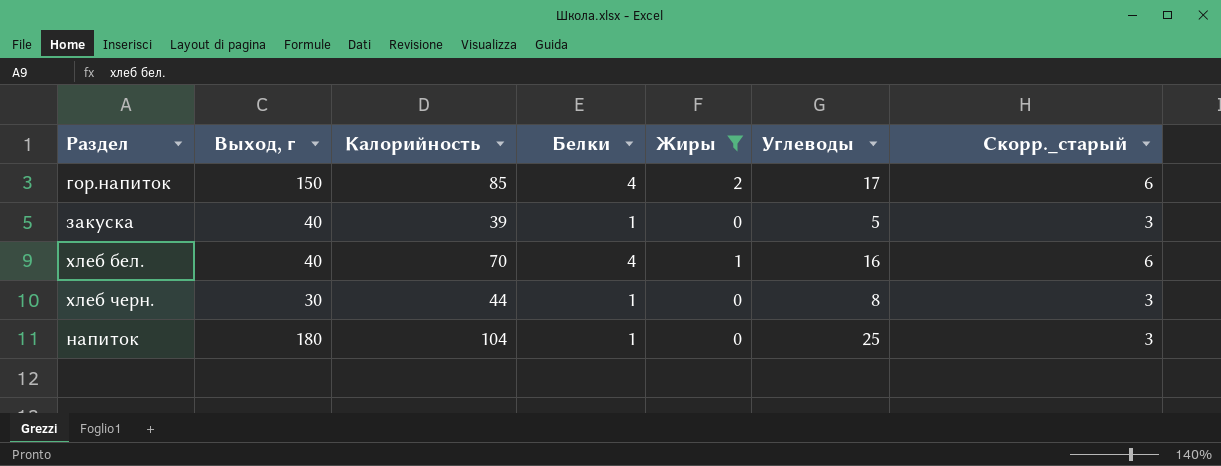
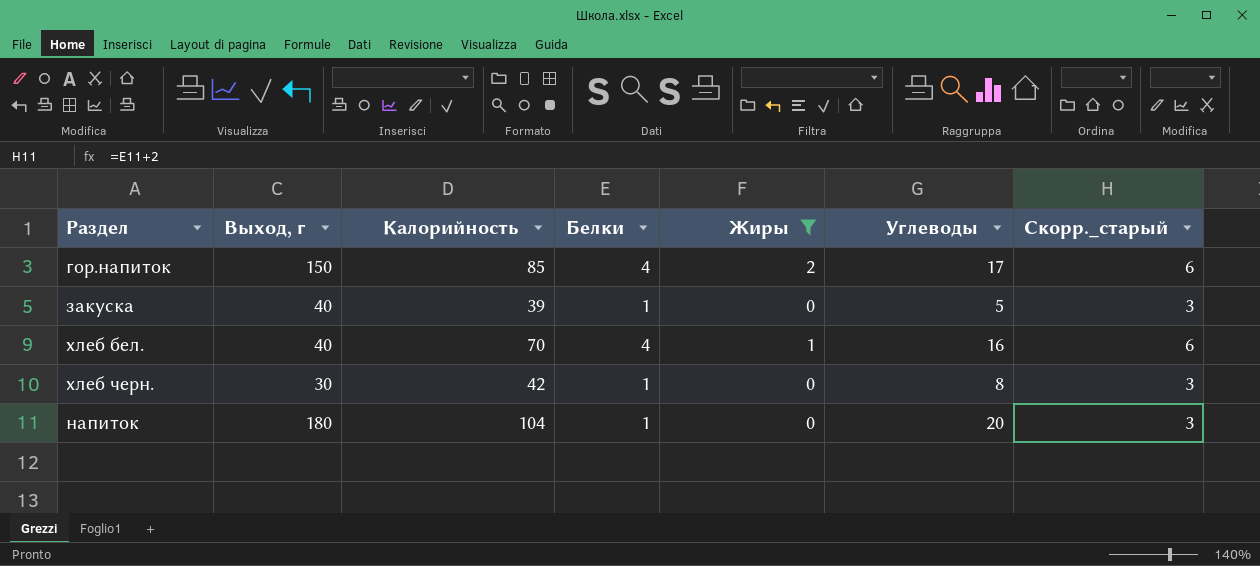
хлеб черн. | Калорийность: 44 -> 42
напиток | Углеводы: 25 -> 20

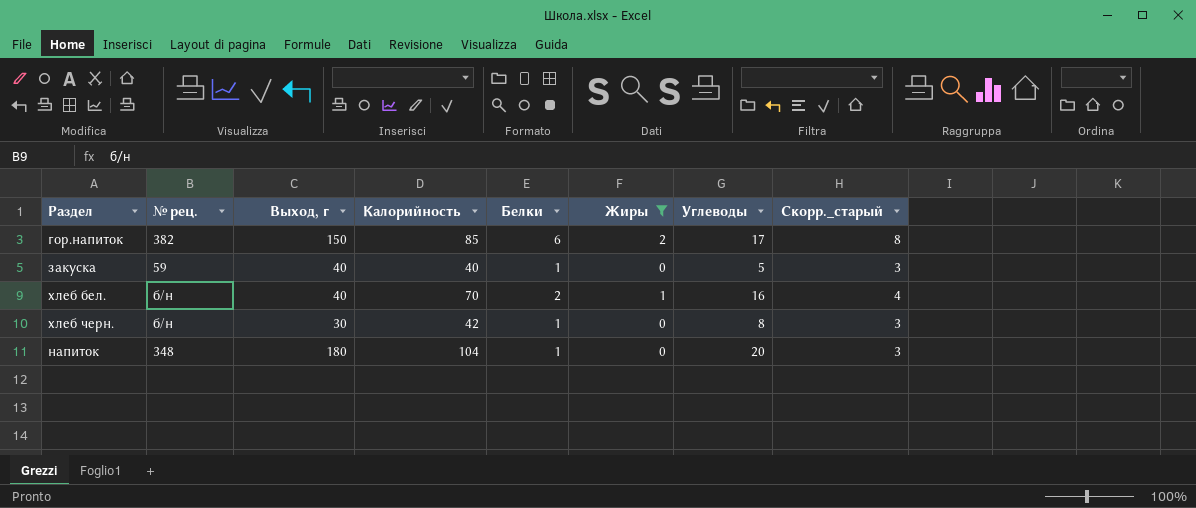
column № рец. | position: none -> 2
гор.напиток | Белки: 4 -> 6
гор.напиток | Скорр._старый: 6 -> 8
закуска | Калорийность: 39 -> 40
хлеб бел. | Белки: 4 -> 2
хлеб бел. | Скорр._старый: 6 -> 4

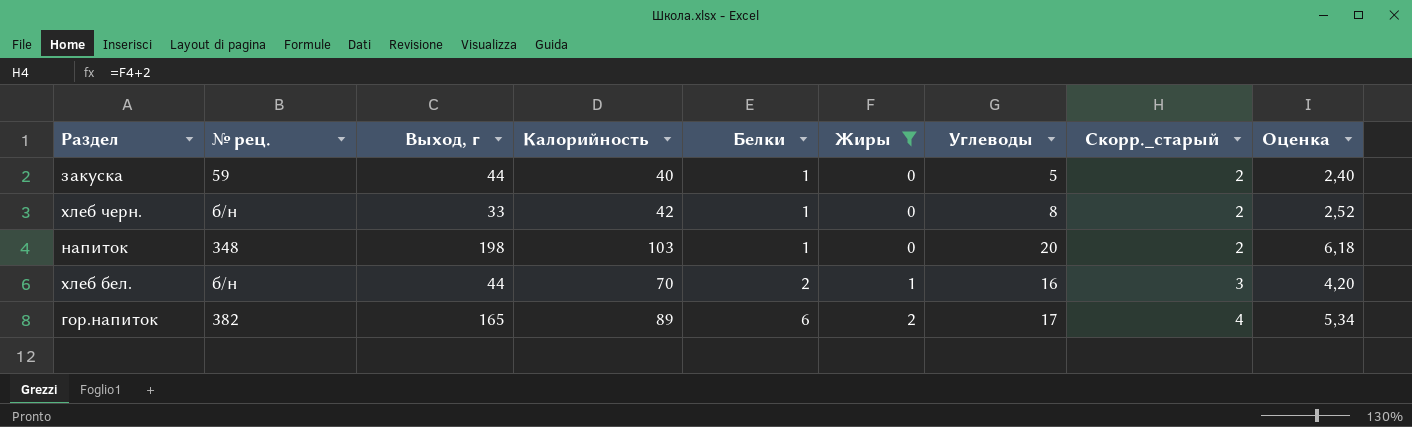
row order: none -> Белки ascending
column Скорр._старый | formula: [Белки] + 2 -> [Жиры] + 2
column Оценка | formula: none -> [Калорийность] * 0,06
закуска | Выход, г: 40 -> 44
хлеб черн. | Выход, г: 30 -> 33
напиток | Выход, г: 180 -> 198
напиток | Калорийность: 104 -> 103
хлеб бел. | Выход, г: 40 -> 44
гор.напиток | Выход, г: 150 -> 165
гор.напиток | Калорийность: 85 -> 89

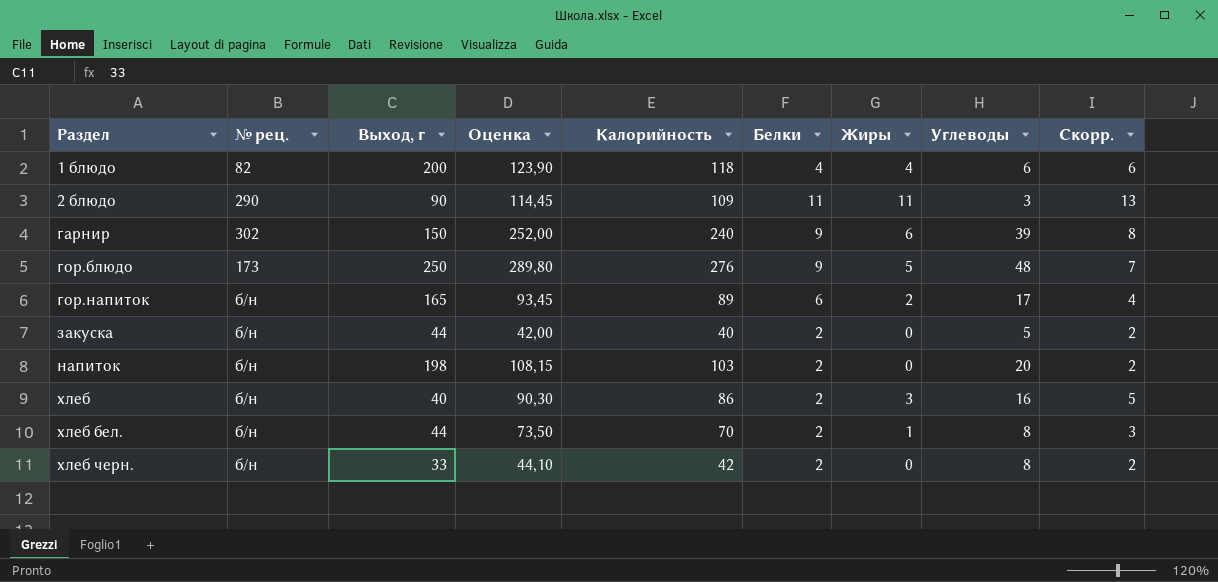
filter: Жиры <= 2 -> none
row order: Белки ascending -> Раздел ascending
column Оценка | formula: [Калорийность] * 0,06 -> [Калорийность] * 1,05
column Оценка | position: 9 -> 4
column name: Скорр._старый -> Скорр.
гор.напиток | № рец.: 382 -> б/н
закуска | № рец.: 59 -> б/н
закуска | Белки: 1 -> 2
напиток | № рец.: 348 -> б/н
напиток | Белки: 1 -> 2
хлеб бел. | Углеводы: 16 -> 8
хлеб черн. | Белки: 1 -> 2

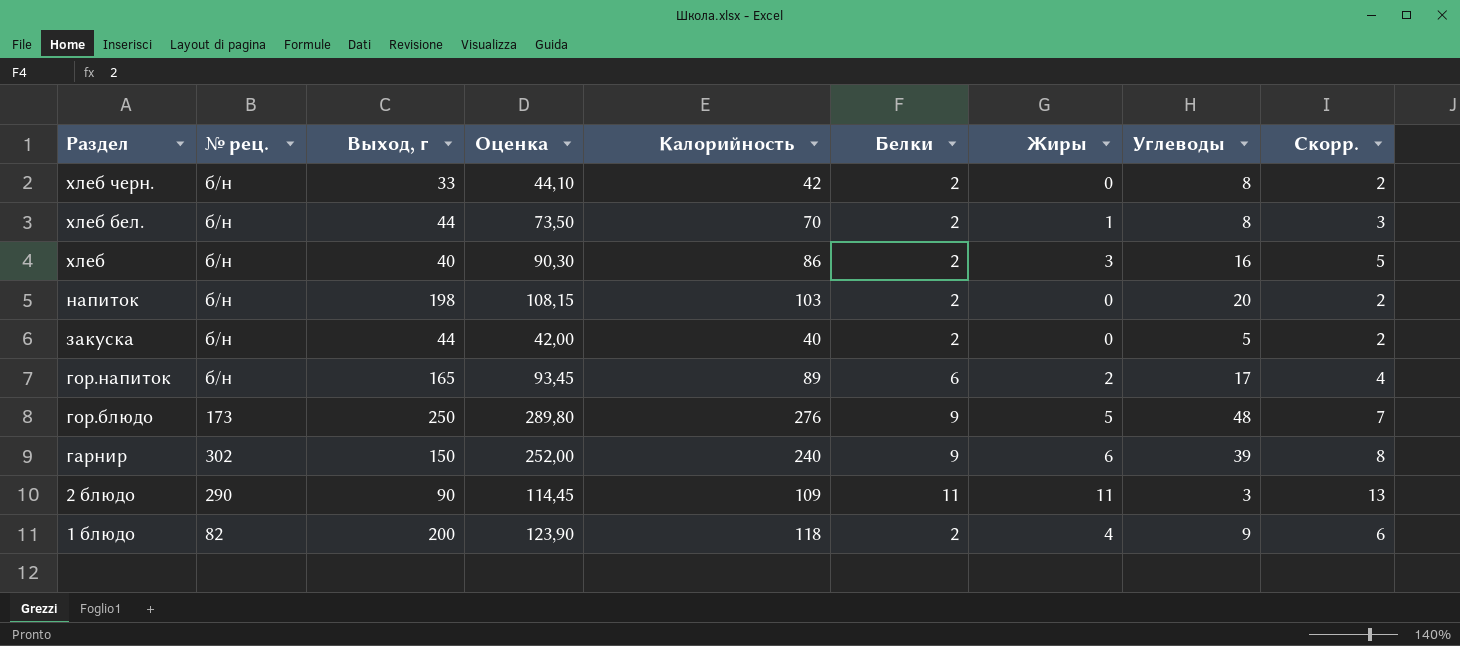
row order: Раздел ascending -> Раздел descending
1 блюдо | Белки: 4 -> 2
1 блюдо | Углеводы: 6 -> 9

